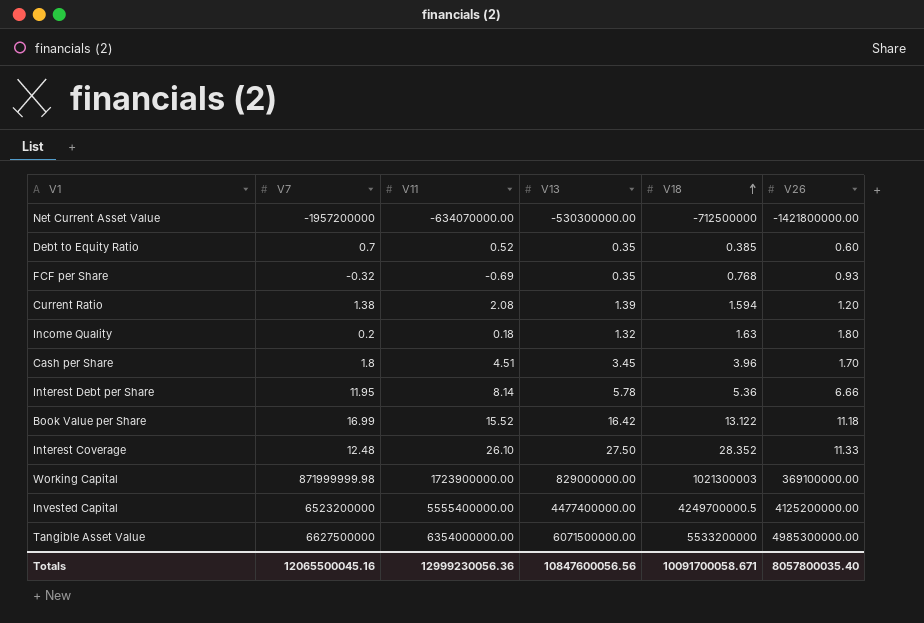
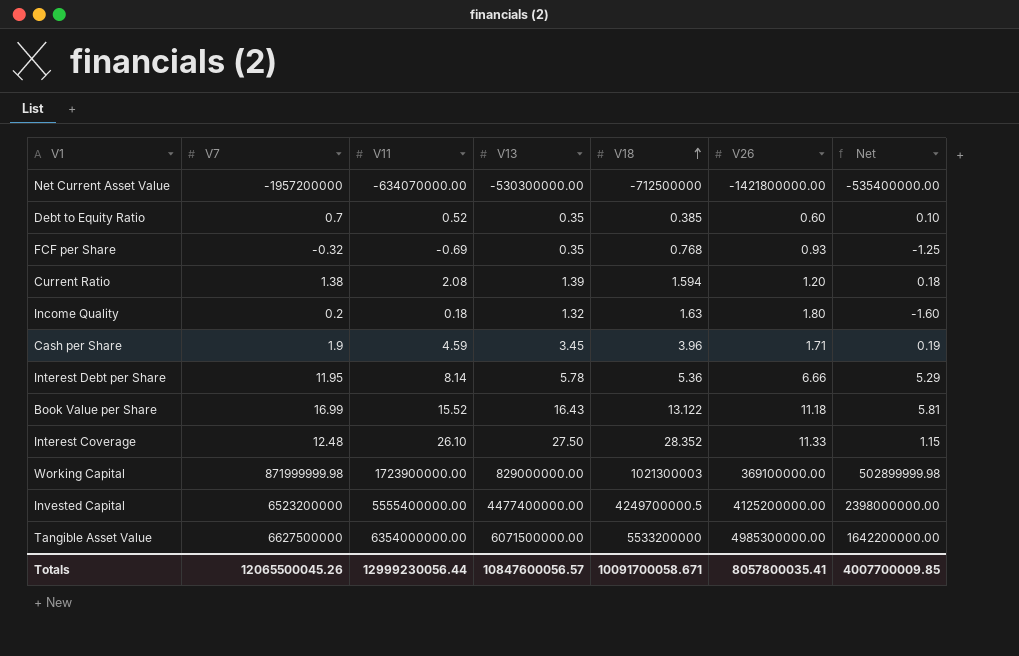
column Net | formula: none -> [V7] - [V26]
Cash per Share | V7: 1.8 -> 1.9
Cash per Share | V11: 4.51 -> 4.59
Cash per Share | V26: 1.70 -> 1.71
Book Value per Share | V13: 16.42 -> 16.43
Totals | V7: 12065500045.16 -> 12065500045.26
Totals | V11: 12999230056.36 -> 12999230056.44
Totals | V13: 10847600056.56 -> 10847600056.57
Totals | V26: 8057800035.40 -> 8057800035.41

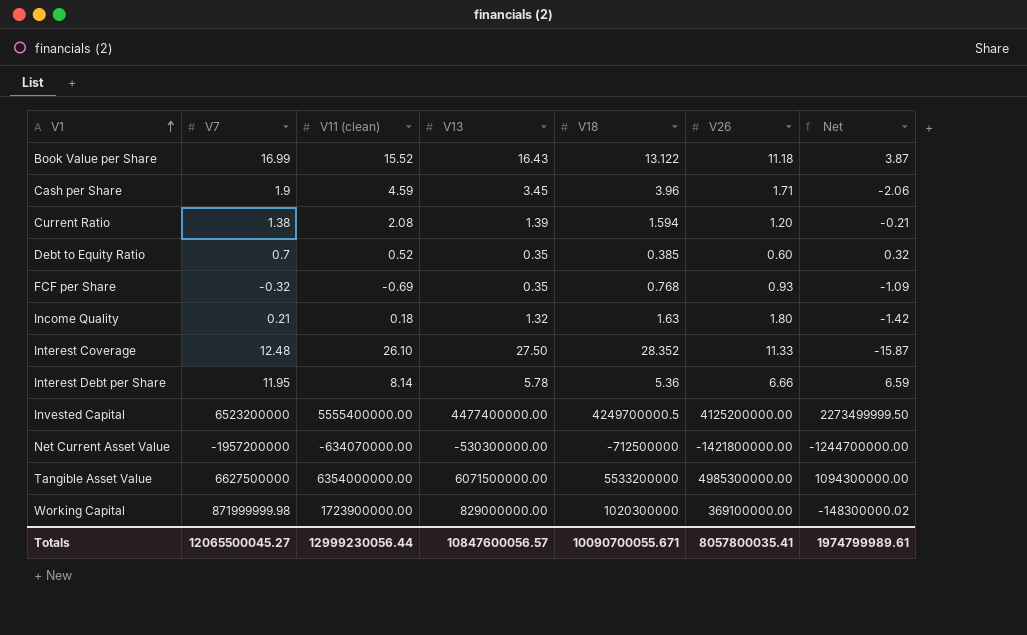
row order: V18 ascending -> V1 ascending
column name: V11 -> V11 (clean)
column Net | formula: [V7] - [V26] -> [V7] - [V18]
Income Quality | V7: 0.2 -> 0.21
Working Capital | V18: 1021300003 -> 1020300000
Totals | V7: 12065500045.26 -> 12065500045.27
Totals | V18: 10091700058.671 -> 10090700055.671
Totals | Net: 4007700009.85 -> 1974799989.61

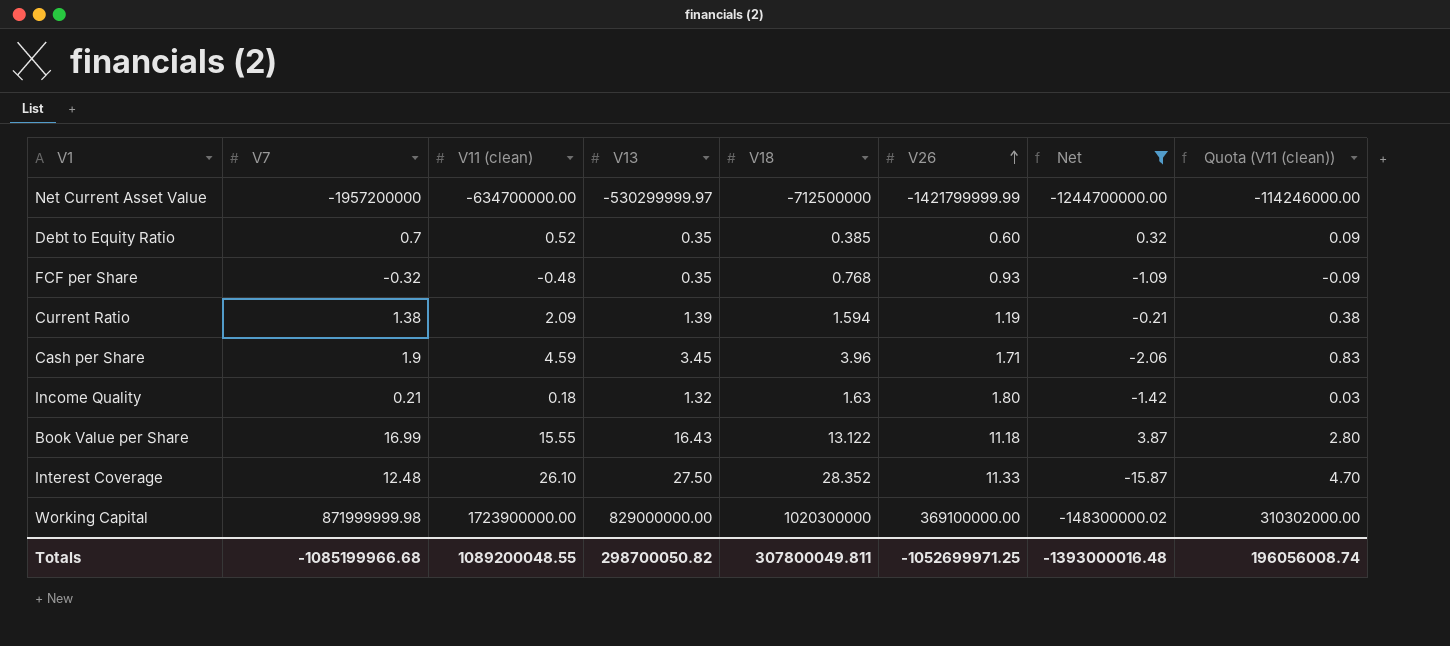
filter: none -> Net <= 3.87
row order: V1 ascending -> V26 ascending
column Quota (V11 (clean)) | formula: none -> [V11 (clean)] * 0.18
Net Current Asset Value | V11 (clean): -634070000.00 -> -634700000.00
Net Current Asset Value | V13: -530300000.00 -> -530299999.97
Net Current Asset Value | V26: -1421800000.00 -> -1421799999.99
FCF per Share | V11 (clean): -0.69 -> -0.48
Current Ratio | V11 (clean): 2.08 -> 2.09
Current Ratio | V26: 1.20 -> 1.19
Book Value per Share | V11 (clean): 15.52 -> 15.55
Totals | V7: 12065500045.27 -> -1085199966.68
Totals | V11 (clean): 12999230056.44 -> 1089200048.55
Totals | V13: 10847600056.57 -> 298700050.82
Totals | V18: 10090700055.671 -> 307800049.811
Totals | V26: 8057800035.41 -> -1052699971.25
Totals | Net: 1974799989.61 -> -1393000016.48

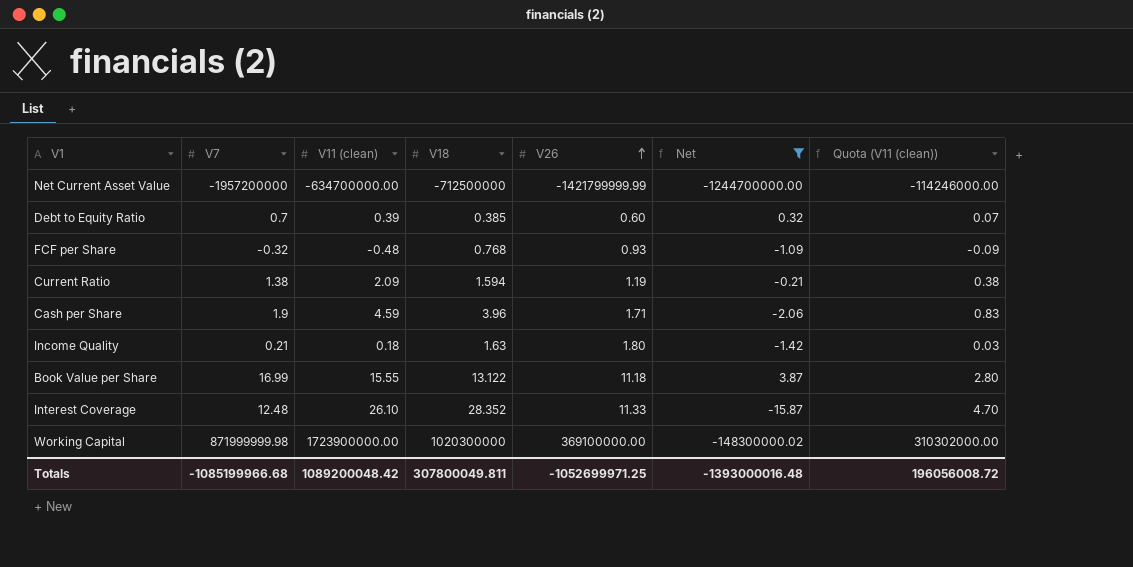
column V13 | position: 4 -> none
Debt to Equity Ratio | V11 (clean): 0.52 -> 0.39
Debt to Equity Ratio | Quota (V11 (clean)): 0.09 -> 0.07
Totals | V11 (clean): 1089200048.55 -> 1089200048.42
Totals | Quota (V11 (clean)): 196056008.74 -> 196056008.72

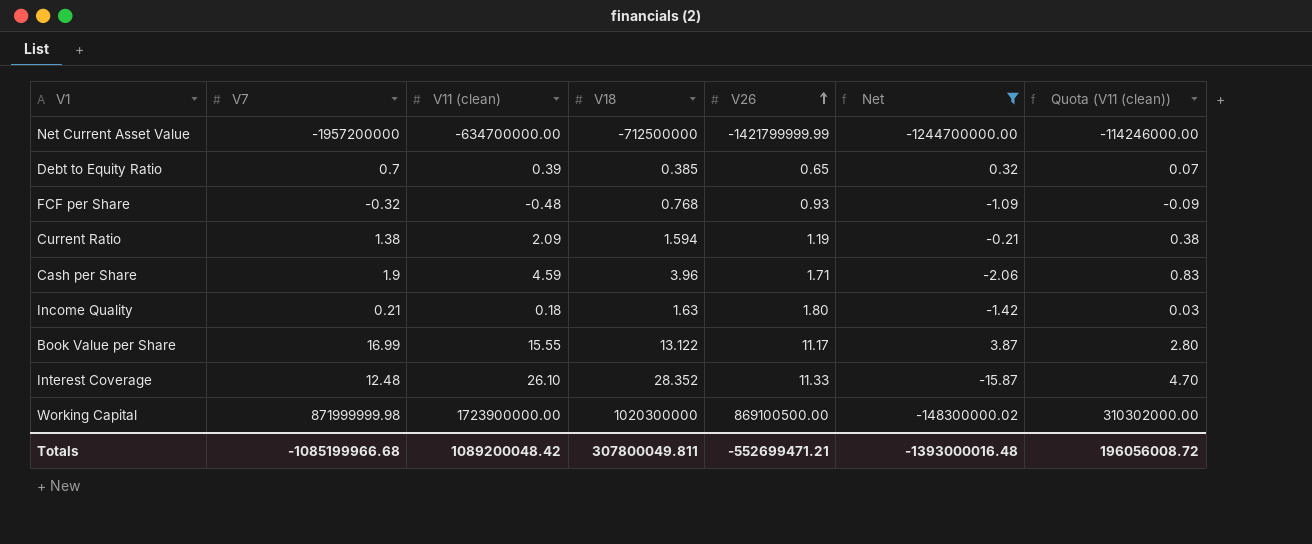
Debt to Equity Ratio | V26: 0.60 -> 0.65
Book Value per Share | V26: 11.18 -> 11.17
Working Capital | V26: 369100000.00 -> 869100500.00
Totals | V26: -1052699971.25 -> -552699471.21

